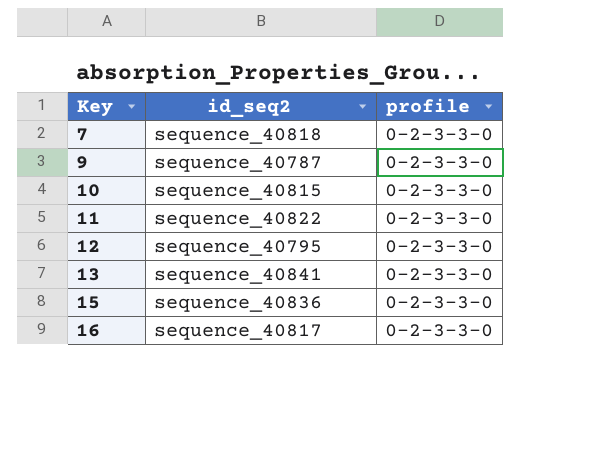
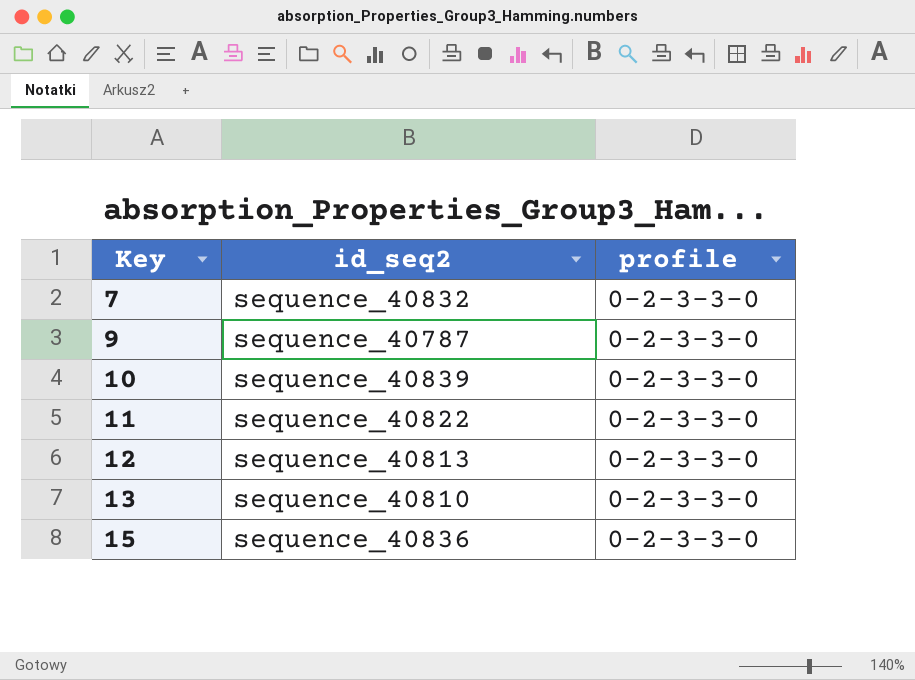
row 16: sequence_40817 | 0-2-3-3-0 -> none
7 | id_seq2: sequence_40818 -> sequence_40832
10 | id_seq2: sequence_40815 -> sequence_40839
12 | id_seq2: sequence_40795 -> sequence_40813
13 | id_seq2: sequence_40841 -> sequence_40810

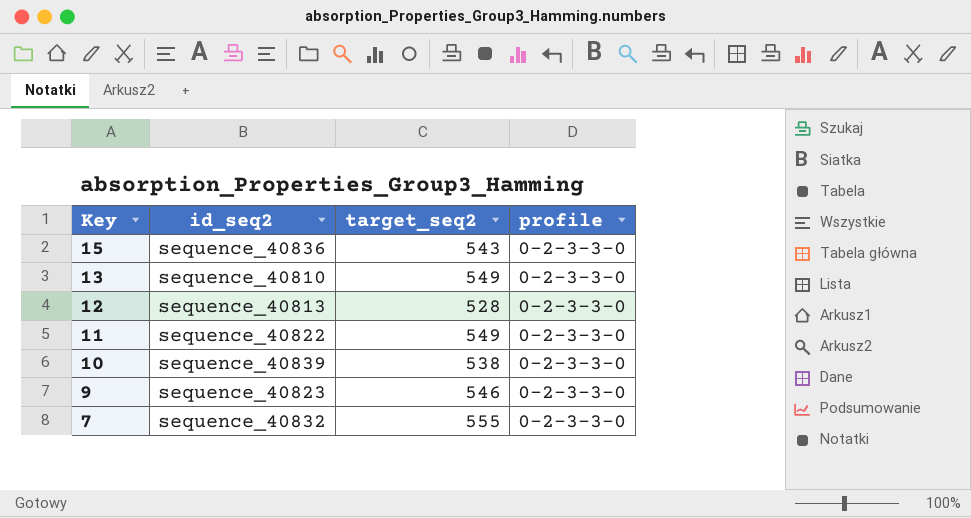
row order: Key ascending -> Key descending
column target_seq2 | position: none -> 3
9 | id_seq2: sequence_40787 -> sequence_40823

